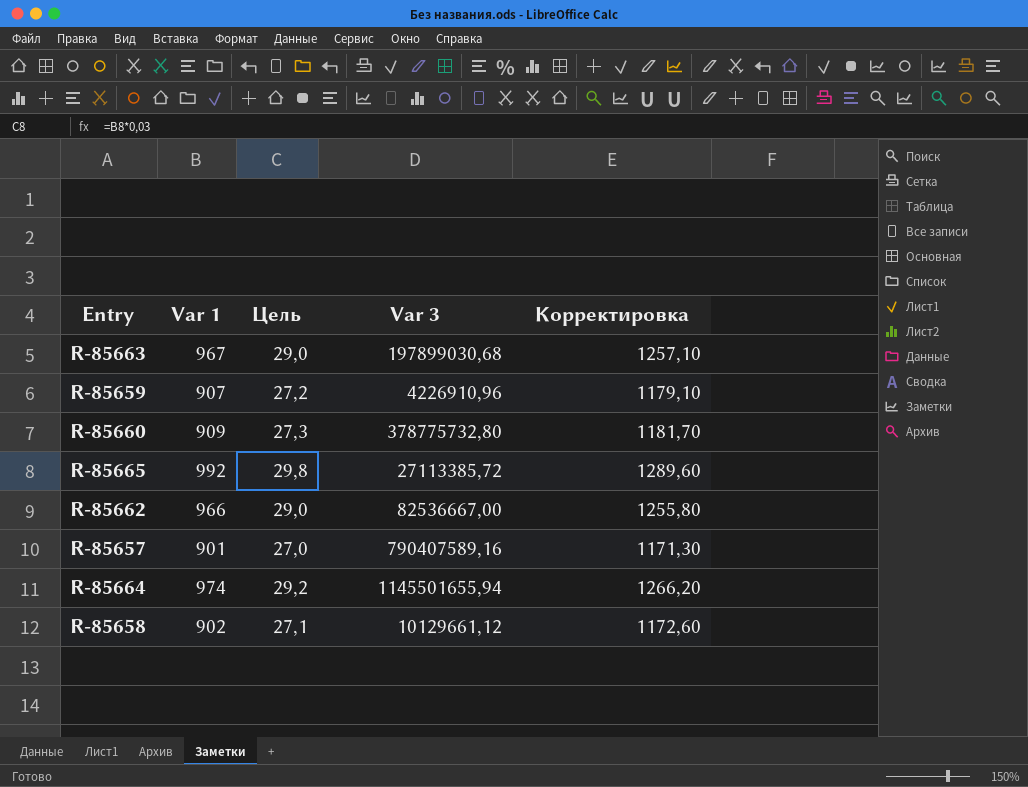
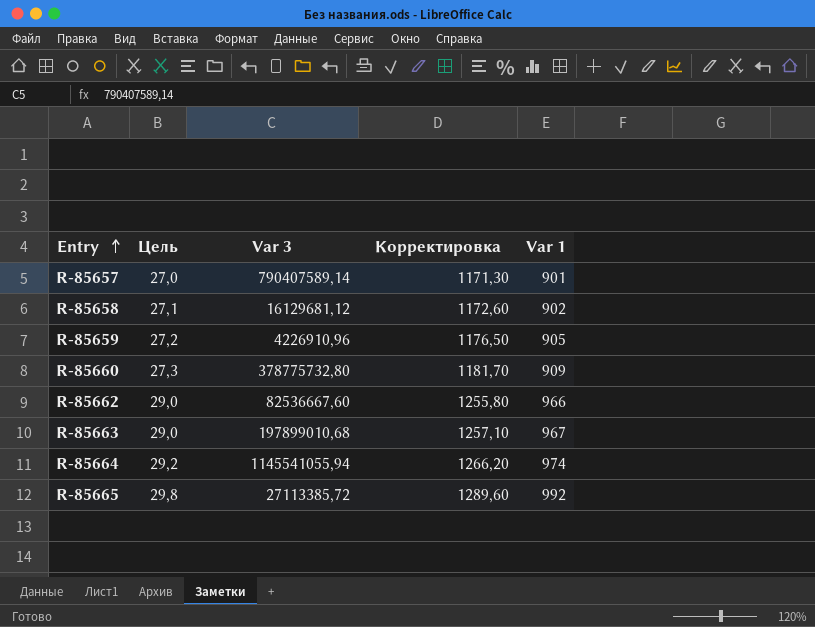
row order: none -> Entry ascending
column Var 1 | position: 2 -> 5
R-85657 | Var 3: 790407589,16 -> 790407589,14
R-85658 | Var 3: 10129661,12 -> 16129681,12
R-85659 | Корректировка: 1179,10 -> 1176,50
R-85659 | Var 1: 907 -> 905
R-85662 | Var 3: 82536667,00 -> 82536667,60
R-85663 | Var 3: 197899030,68 -> 197899010,68
R-85664 | Var 3: 1145501655,94 -> 1145541055,94

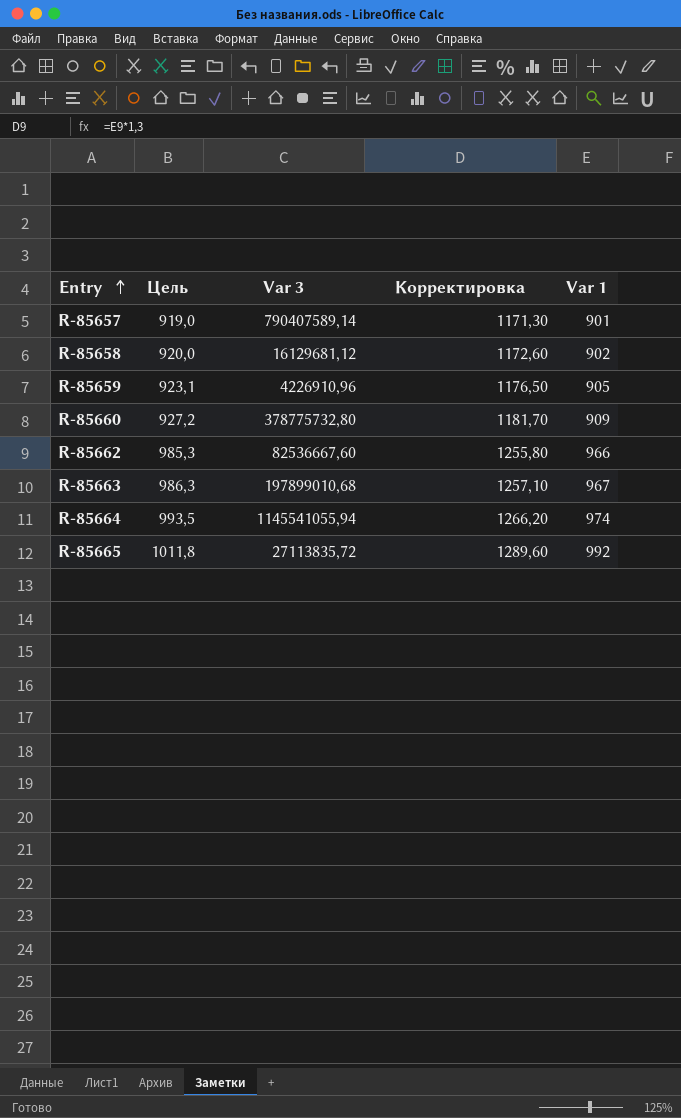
column Цель | formula: [Var 1] * 0,03 -> [Var 1] * 1,02
R-85665 | Var 3: 27113385,72 -> 27113835,72

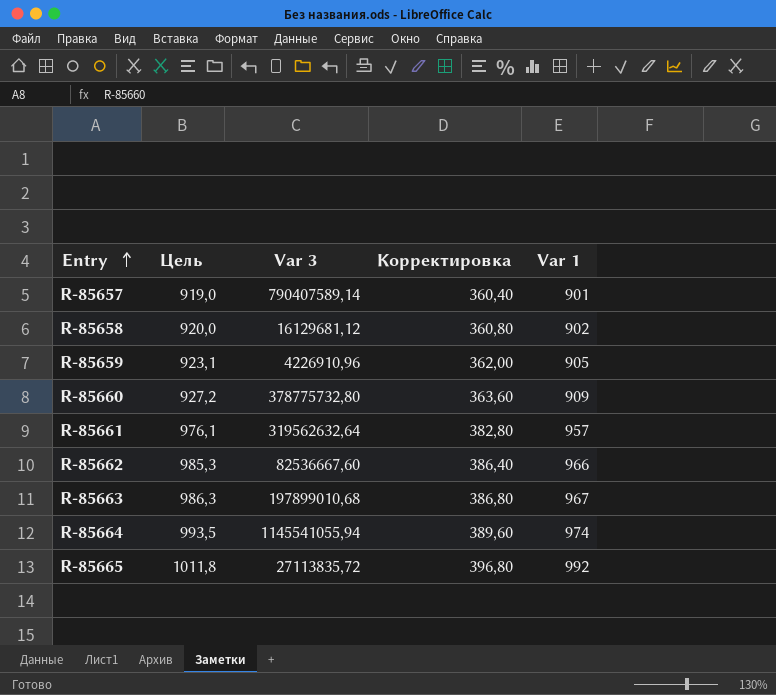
column Корректировка | formula: [Var 1] * 1,3 -> [Var 1] * 0,4
row R-85661: none -> 976,1 | 319562632,64 | 382,80 | 957

